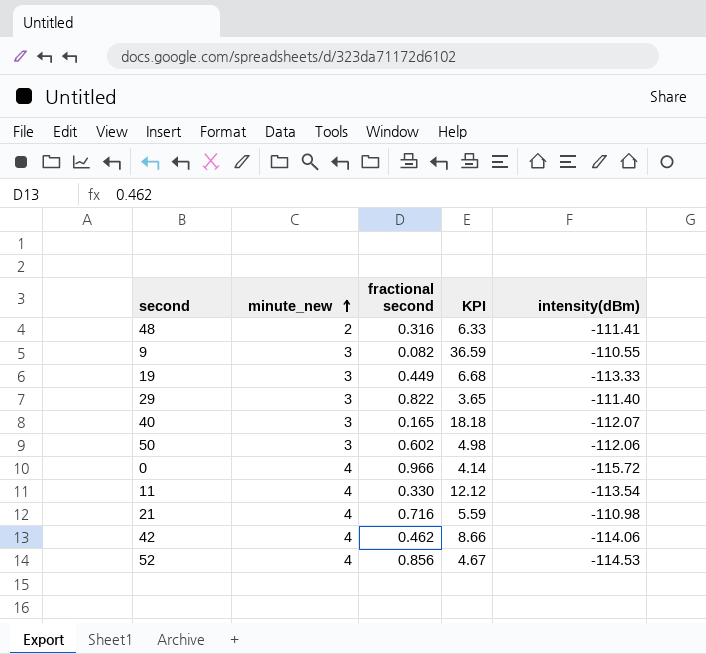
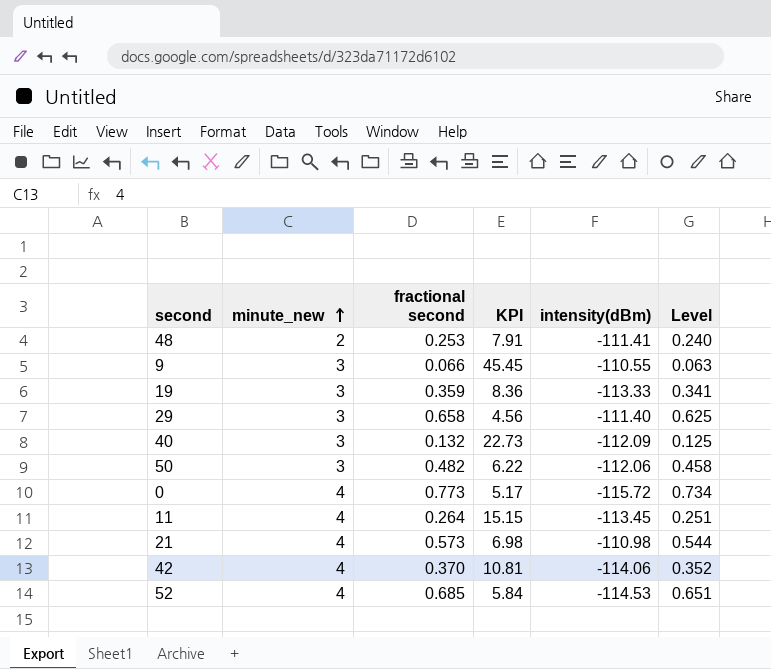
column Level | formula: none -> [fractional second] * 0.95
48 | fractional second: 0.316 -> 0.253
48 | KPI: 6.33 -> 7.91
9 | fractional second: 0.082 -> 0.066
9 | KPI: 36.59 -> 45.45
19 | fractional second: 0.449 -> 0.359
19 | KPI: 6.68 -> 8.36
29 | fractional second: 0.822 -> 0.658
29 | KPI: 3.65 -> 4.56
40 | fractional second: 0.165 -> 0.132
40 | KPI: 18.18 -> 22.73
40 | intensity(dBm): -112.07 -> -112.09
50 | fractional second: 0.602 -> 0.482
50 | KPI: 4.98 -> 6.22
0 | fractional second: 0.966 -> 0.773
0 | KPI: 4.14 -> 5.17
11 | fractional second: 0.330 -> 0.264
11 | KPI: 12.12 -> 15.15
11 | intensity(dBm): -113.54 -> -113.45
21 | fractional second: 0.716 -> 0.573
21 | KPI: 5.59 -> 6.98
42 | fractional second: 0.462 -> 0.370
42 | KPI: 8.66 -> 10.81
52 | fractional second: 0.856 -> 0.685
52 | KPI: 4.67 -> 5.84

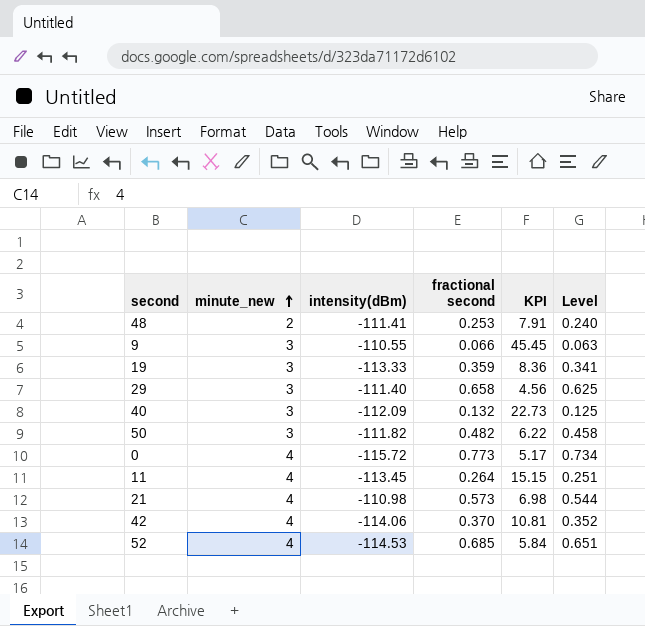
column intensity(dBm) | position: 5 -> 3
50 | intensity(dBm): -112.06 -> -111.82

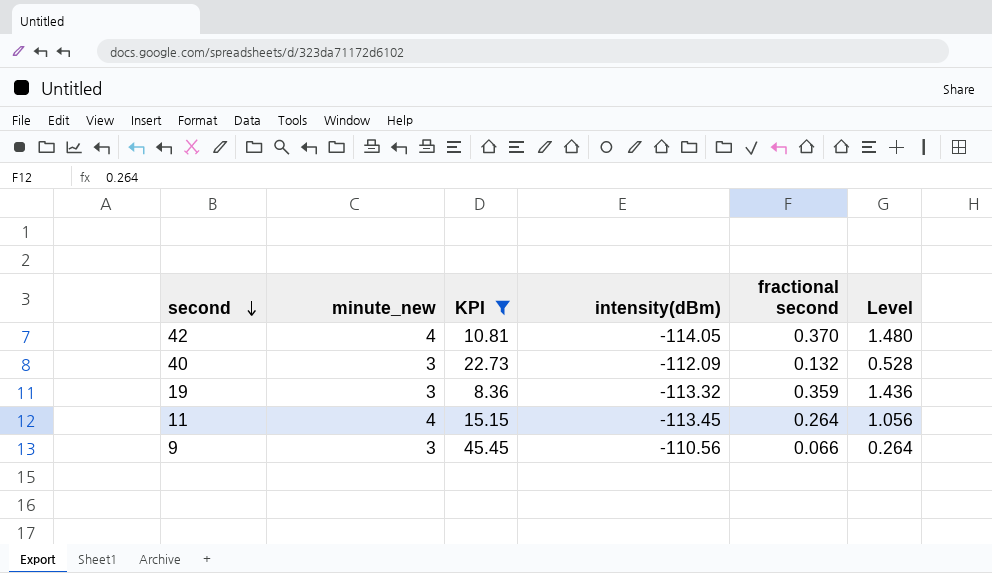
filter: none -> KPI >= 8.36
row order: minute_new ascending -> second descending
column KPI | position: 5 -> 3
column Level | formula: [fractional second] * 0.95 -> [fractional second] * 4
42 | intensity(dBm): -114.06 -> -114.05
19 | intensity(dBm): -113.33 -> -113.32
9 | intensity(dBm): -110.55 -> -110.56

